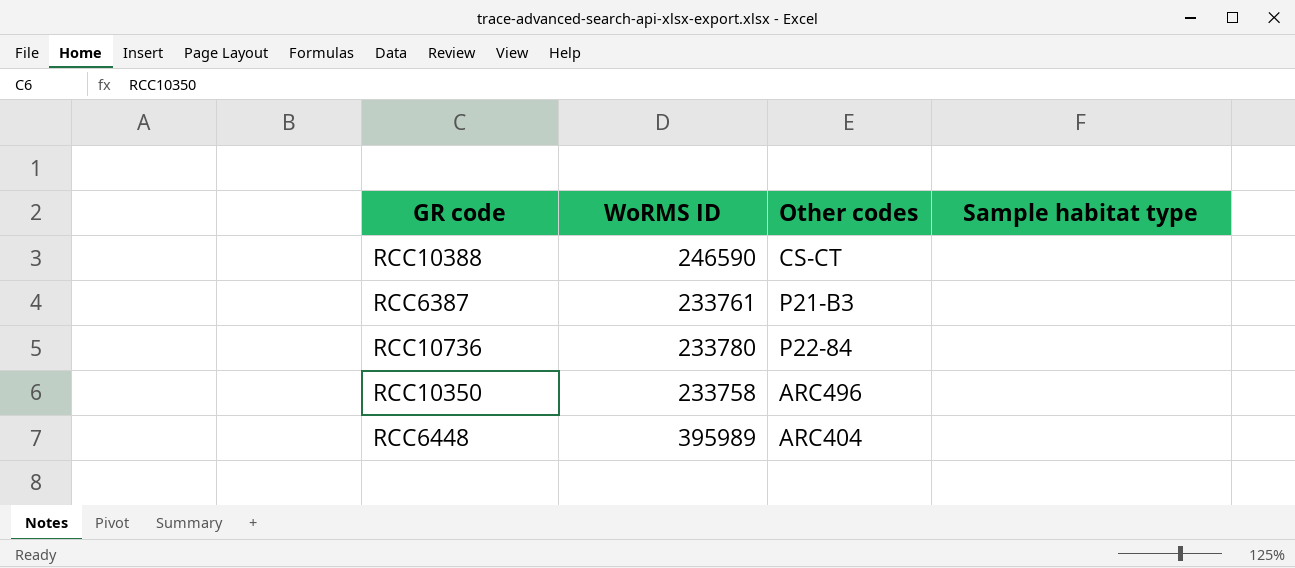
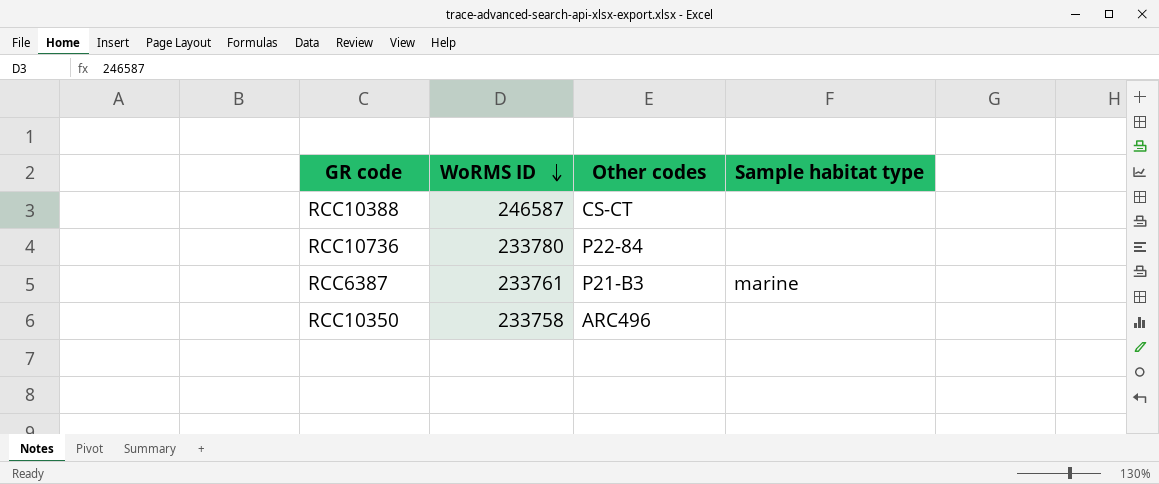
row order: none -> WoRMS ID descending
row RCC6448: 395989 | ARC404 | none -> none
RCC10388 | WoRMS ID: 246590 -> 246587
RCC6387 | Sample habitat type: none -> marine

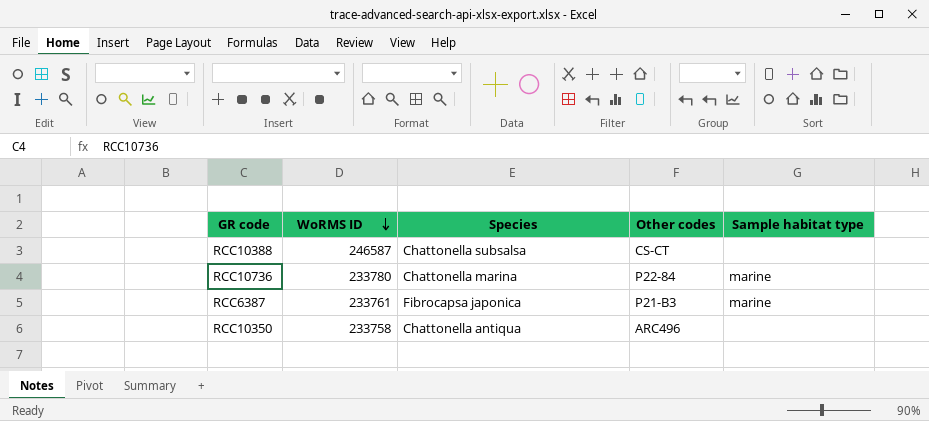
column Species | position: none -> 3
RCC10736 | Sample habitat type: none -> marine

